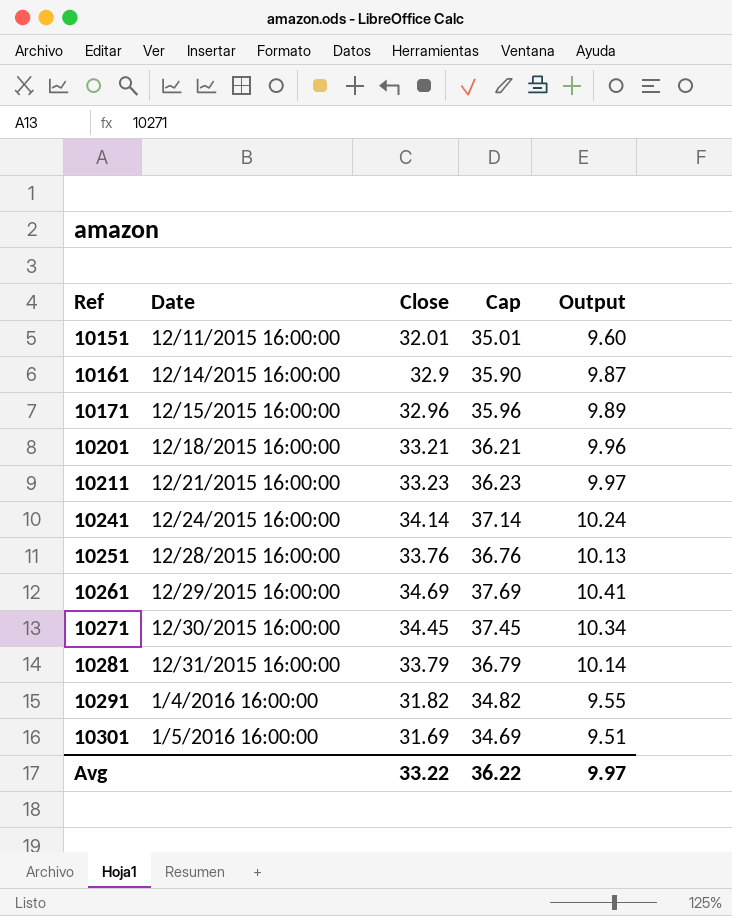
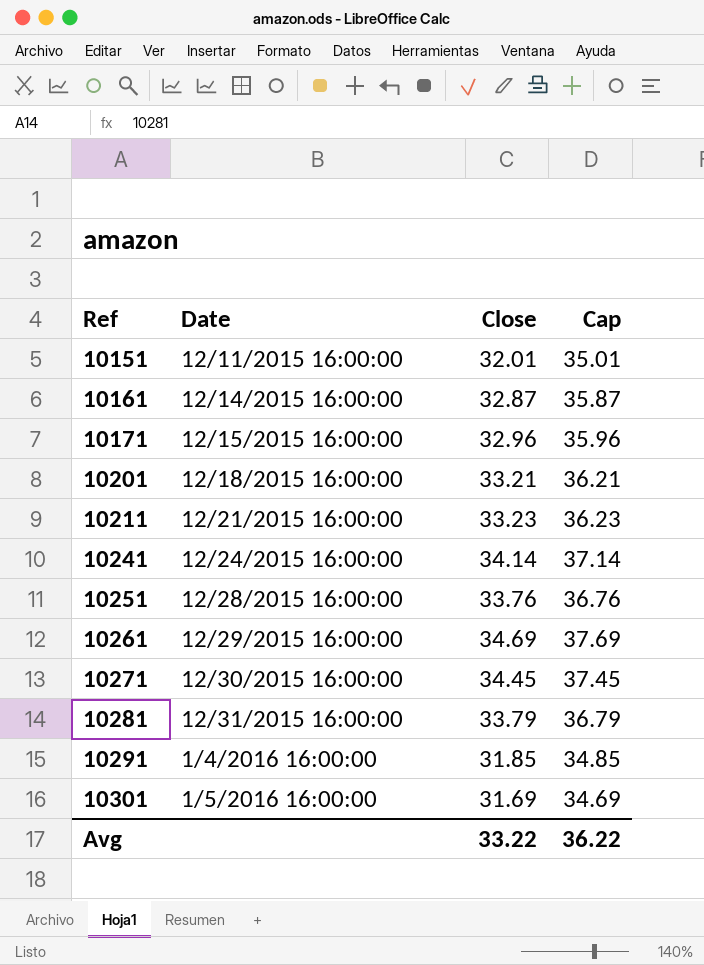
column Output | formula: [Close] * 0.3 -> none
10161 | Close: 32.9 -> 32.87
10161 | Cap: 35.90 -> 35.87
10291 | Close: 31.82 -> 31.85
10291 | Cap: 34.82 -> 34.85

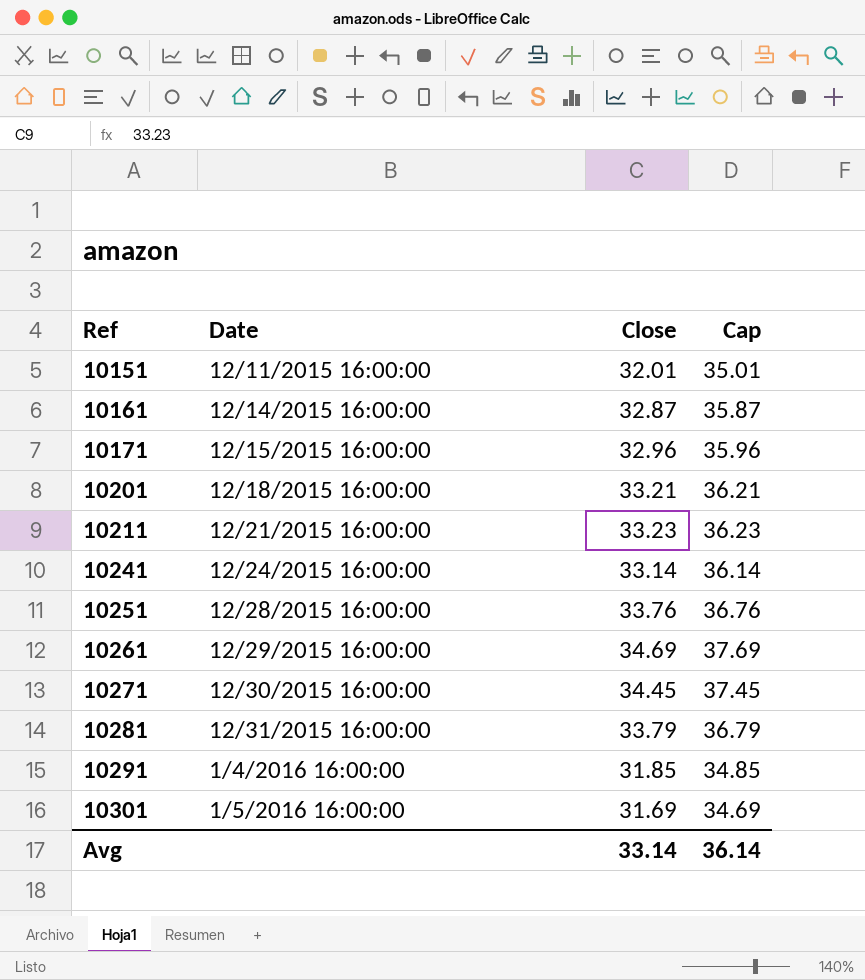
10241 | Close: 34.14 -> 33.14
10241 | Cap: 37.14 -> 36.14
Avg | Close: 33.22 -> 33.14
Avg | Cap: 36.22 -> 36.14

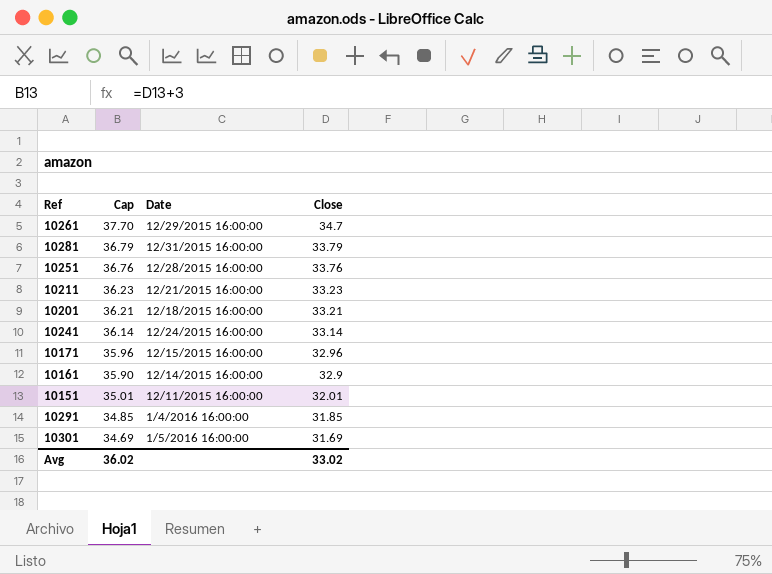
row order: Ref ascending -> Cap descending
column Cap | position: 4 -> 2
row 10271: 12/30/2015 16:00:00 | 34.45 | 37.45 -> none
10261 | Cap: 37.69 -> 37.70
10261 | Close: 34.69 -> 34.7
10161 | Cap: 35.87 -> 35.90
10161 | Close: 32.87 -> 32.9
Avg | Cap: 36.14 -> 36.02
Avg | Close: 33.14 -> 33.02

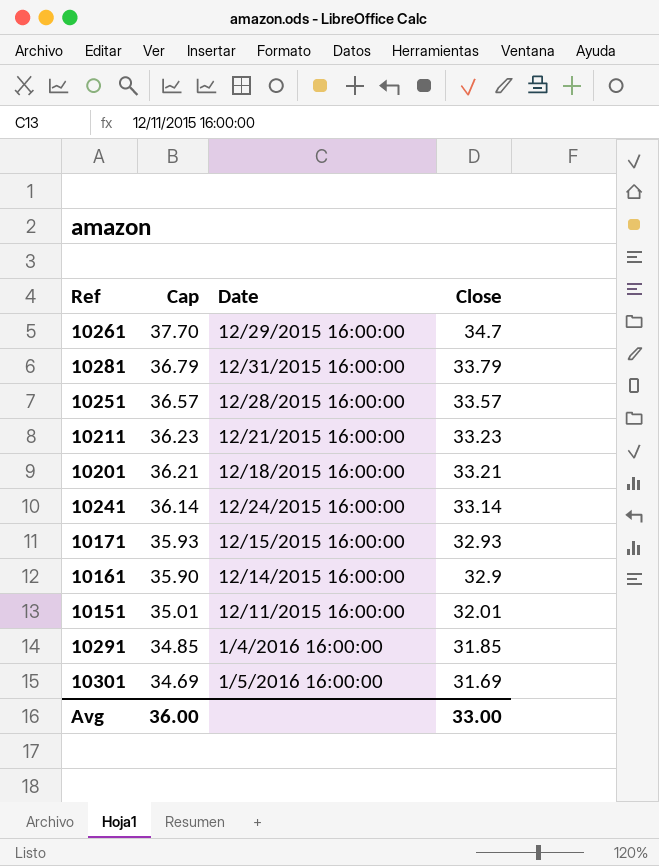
10251 | Cap: 36.76 -> 36.57
10251 | Close: 33.76 -> 33.57
10171 | Cap: 35.96 -> 35.93
10171 | Close: 32.96 -> 32.93
Avg | Cap: 36.02 -> 36.00
Avg | Close: 33.02 -> 33.00

